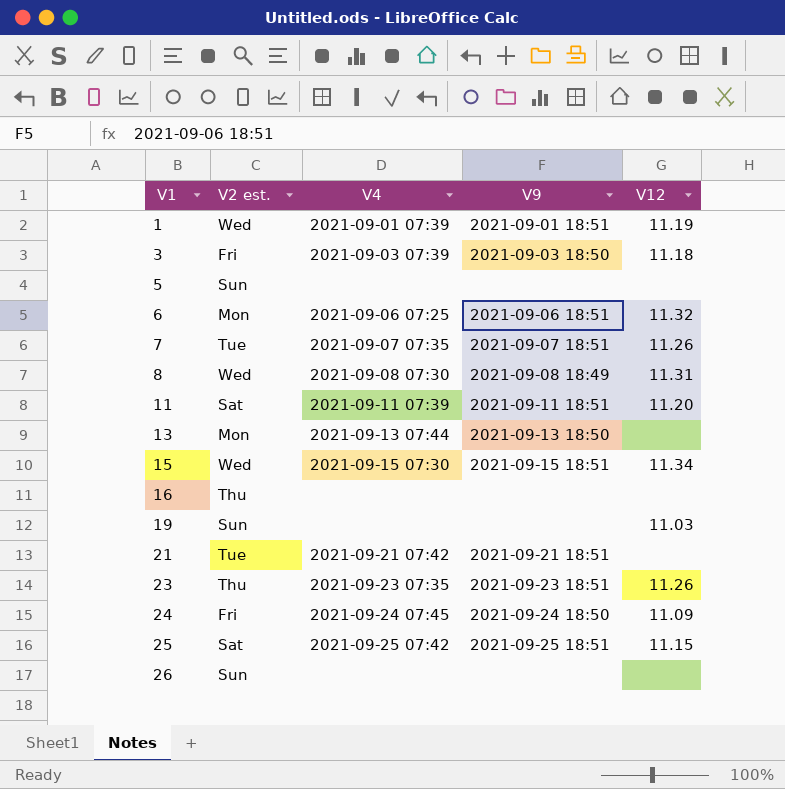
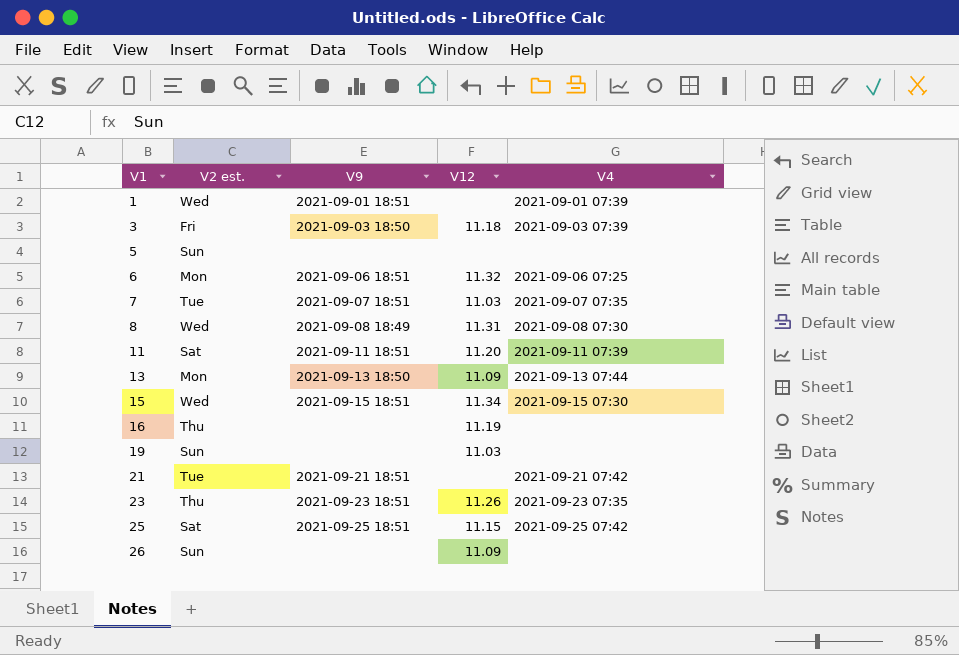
column V4 | position: 3 -> 5
row 24: Fri | 2021-09-24 07:45 | 2021-09-24 18:50 | 11.09 -> none
1 | V12: 11.19 -> none
7 | V12: 11.26 -> 11.03
13 | V12: none -> 11.09
16 | V12: none -> 11.19
26 | V12: none -> 11.09

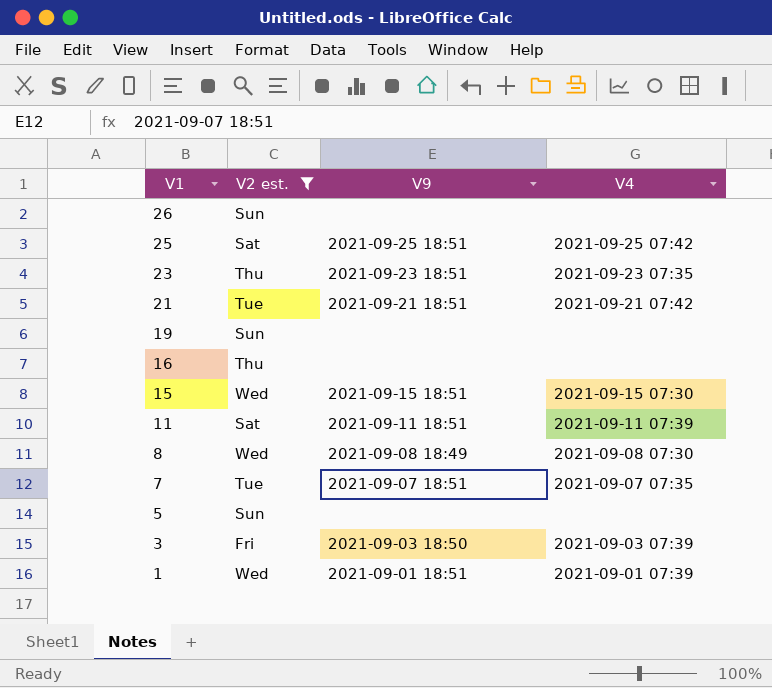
filter: none -> V2 est. != Mon
row order: V1 ascending -> V1 descending
column V12 | position: 4 -> none

